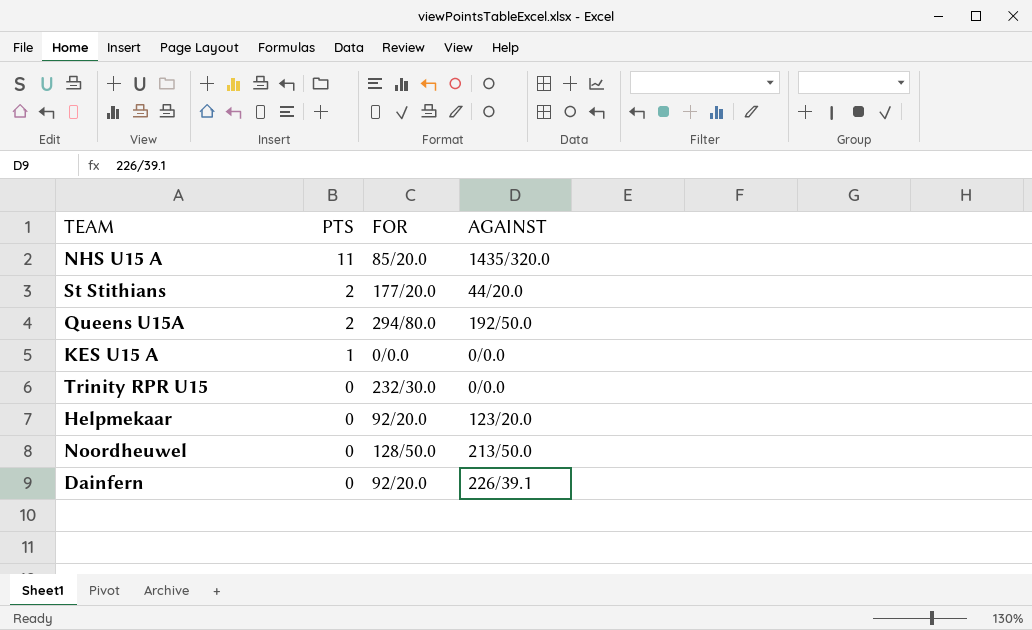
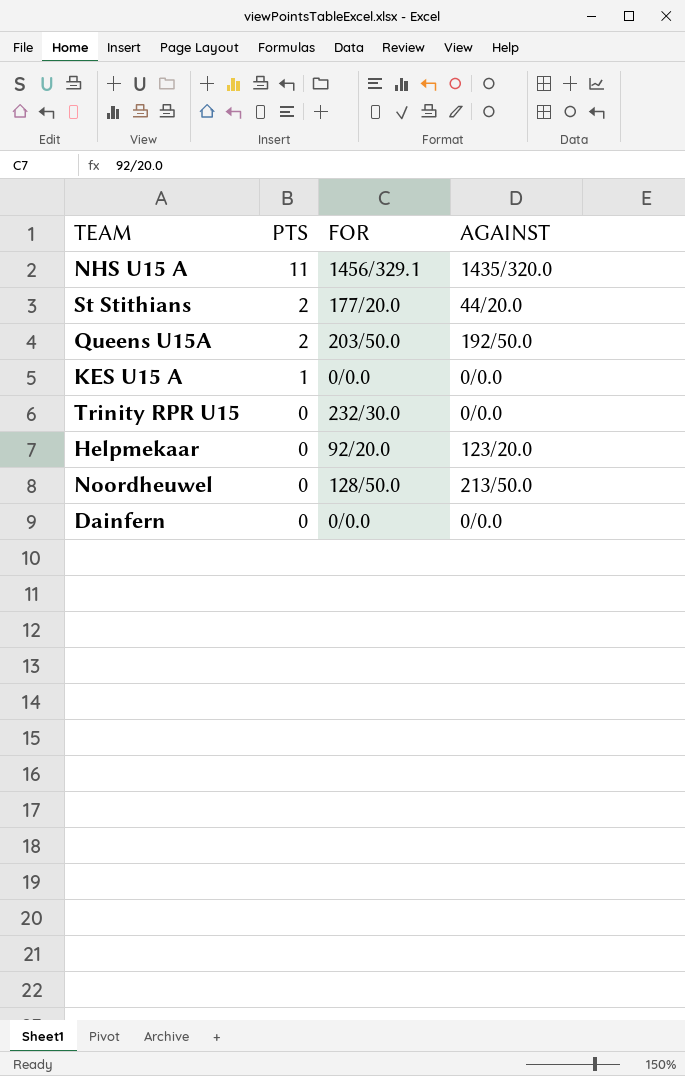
NHS U15 A | FOR: 85/20.0 -> 1456/329.1
Queens U15A | FOR: 294/80.0 -> 203/50.0
Dainfern | FOR: 92/20.0 -> 0/0.0
Dainfern | AGAINST: 226/39.1 -> 0/0.0

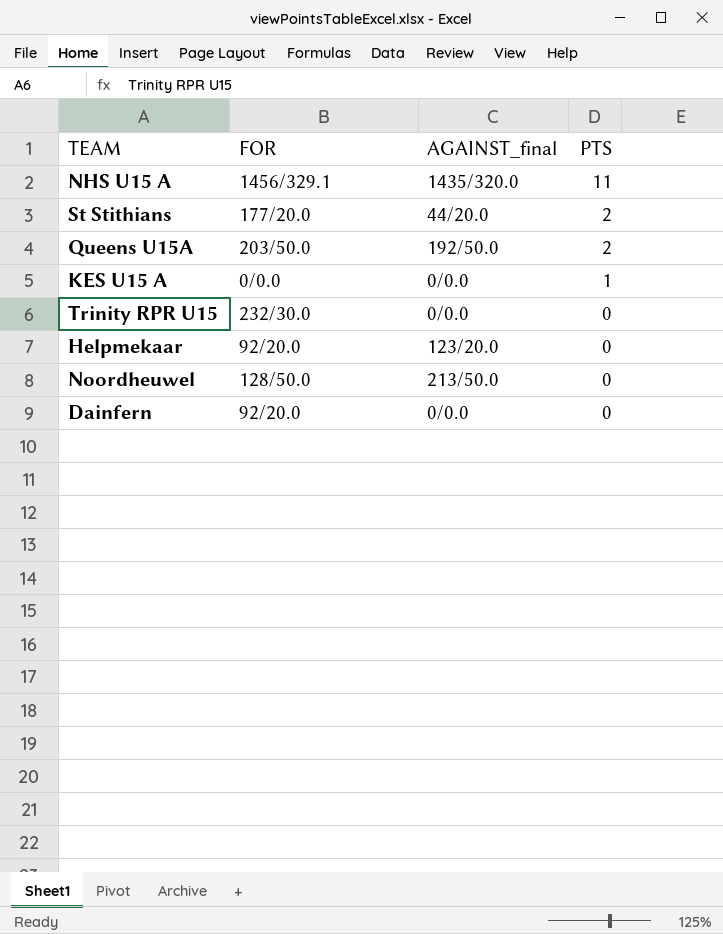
column name: AGAINST -> AGAINST_final
column PTS | position: 2 -> 4
Dainfern | FOR: 0/0.0 -> 92/20.0

